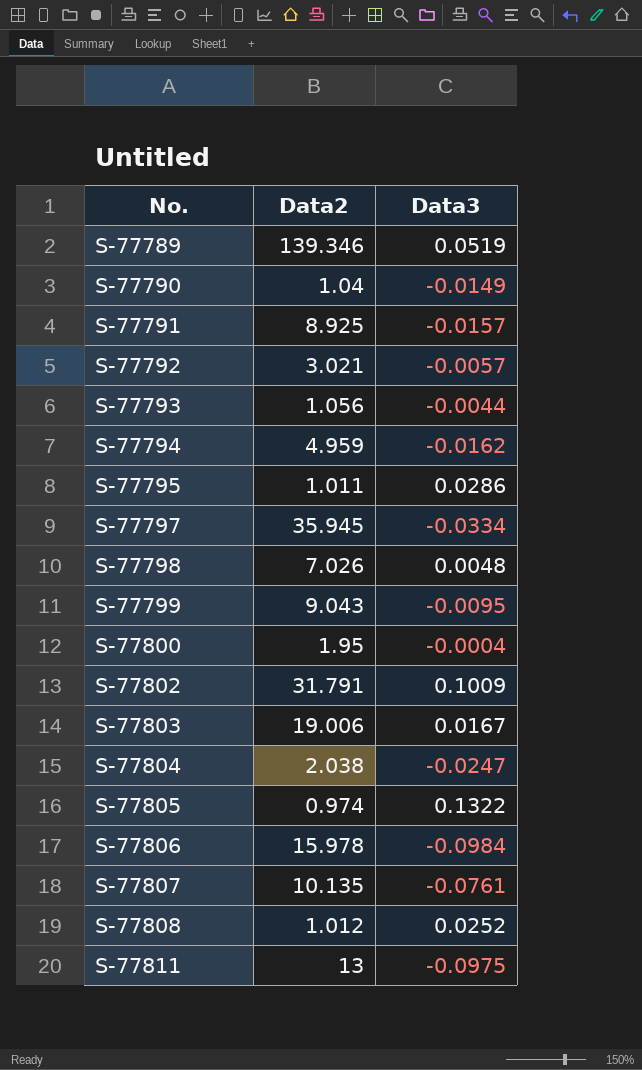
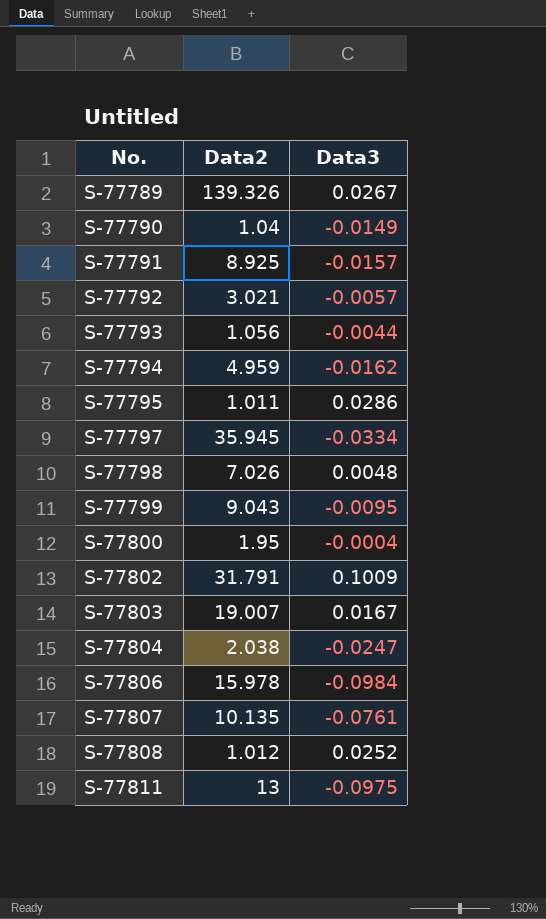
row S-77805: 0.974 | 0.1322 -> none
S-77789 | Data2: 139.346 -> 139.326
S-77789 | Data3: 0.0519 -> 0.0267
S-77803 | Data2: 19.006 -> 19.007

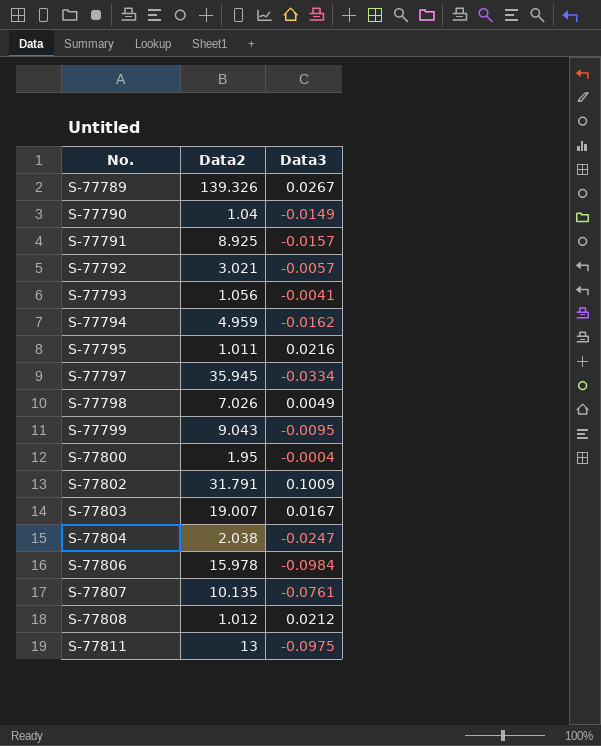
S-77793 | Data3: -0.0044 -> -0.0041
S-77795 | Data3: 0.0286 -> 0.0216
S-77798 | Data3: 0.0048 -> 0.0049
S-77808 | Data3: 0.0252 -> 0.0212

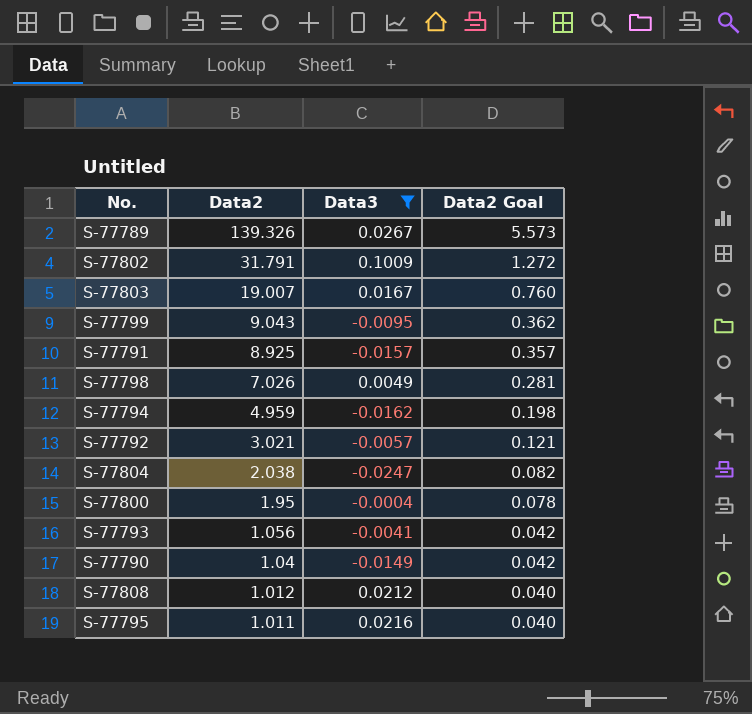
filter: none -> Data3 >= -0.0247
row order: No. ascending -> Data2 descending
column Data2 Goal | formula: none -> [Data2] * 0.04

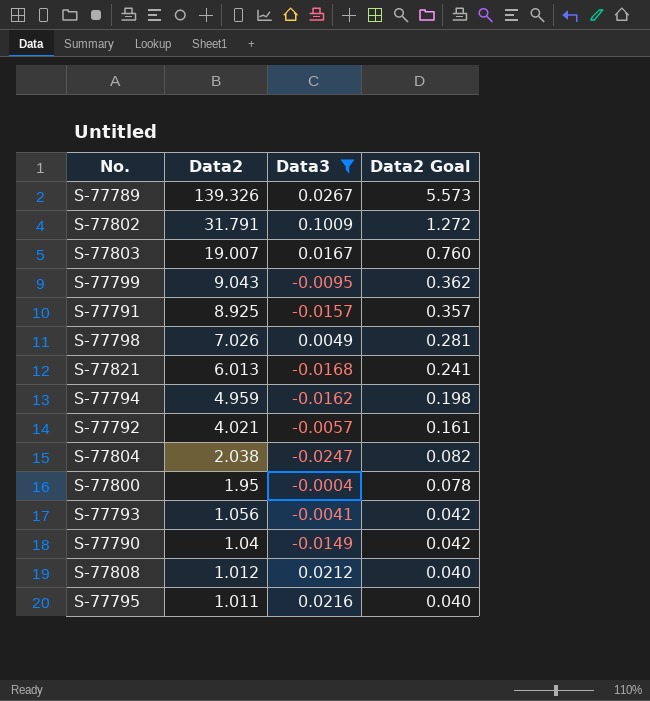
row S-77821: none -> 6.013 | -0.0168 | 0.241
S-77792 | Data2: 3.021 -> 4.021
S-77792 | Data2 Goal: 0.121 -> 0.161

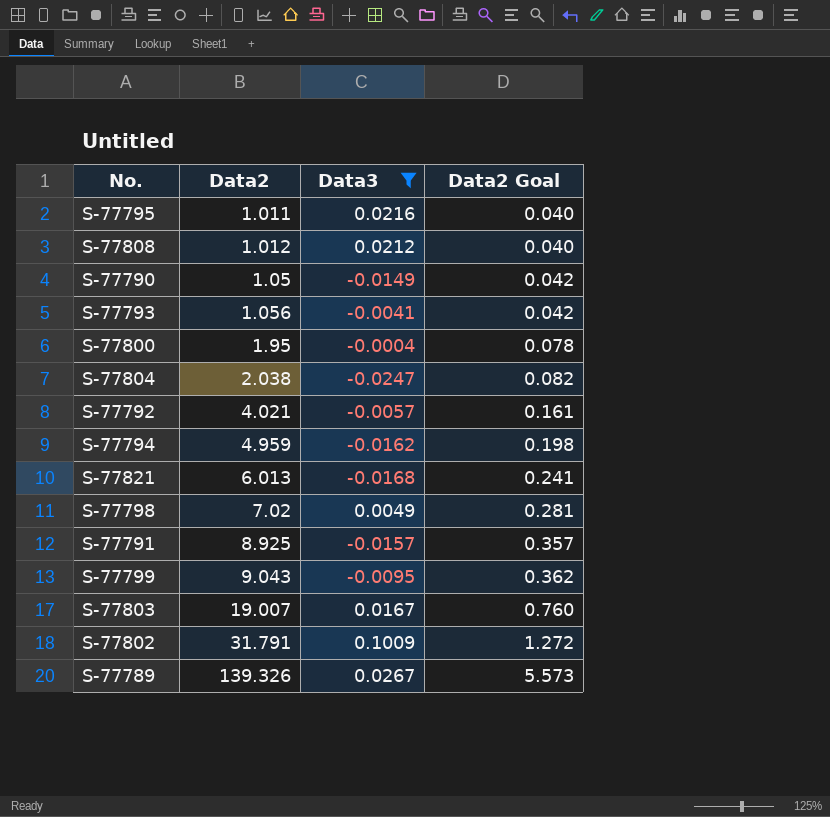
row order: Data2 descending -> Data2 ascending
S-77790 | Data2: 1.04 -> 1.05
S-77798 | Data2: 7.026 -> 7.02

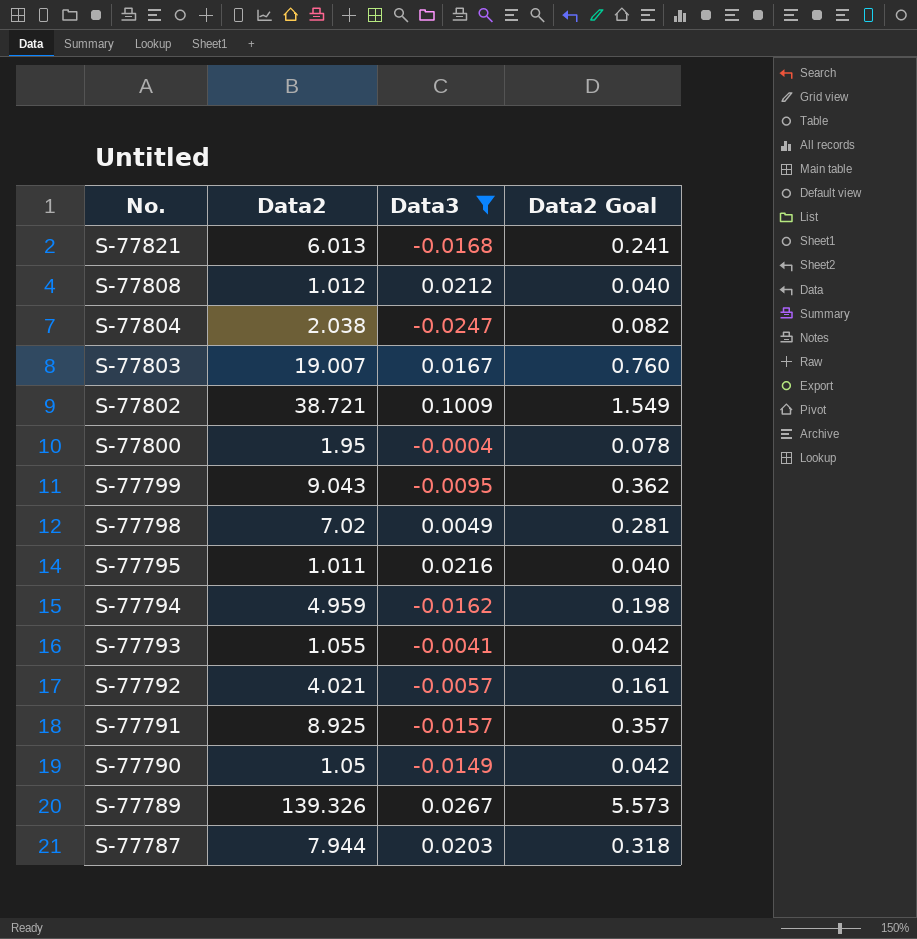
row order: Data2 ascending -> No. descending
S-77802 | Data2: 31.791 -> 38.721
S-77802 | Data2 Goal: 1.272 -> 1.549
S-77793 | Data2: 1.056 -> 1.055
row S-77787: none -> 7.944 | 0.0203 | 0.318

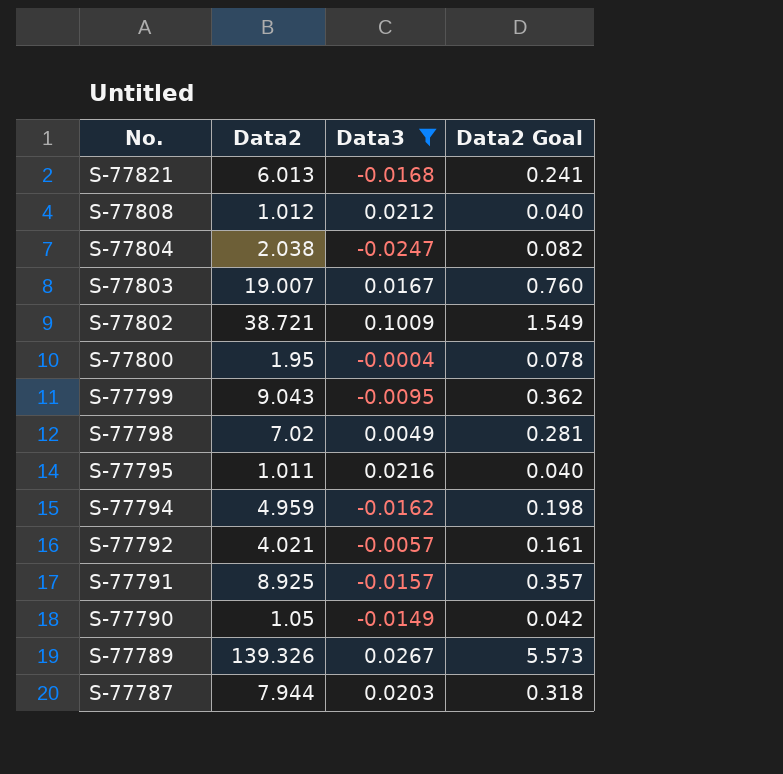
row S-77793: 1.055 | -0.0041 | 0.042 -> none

